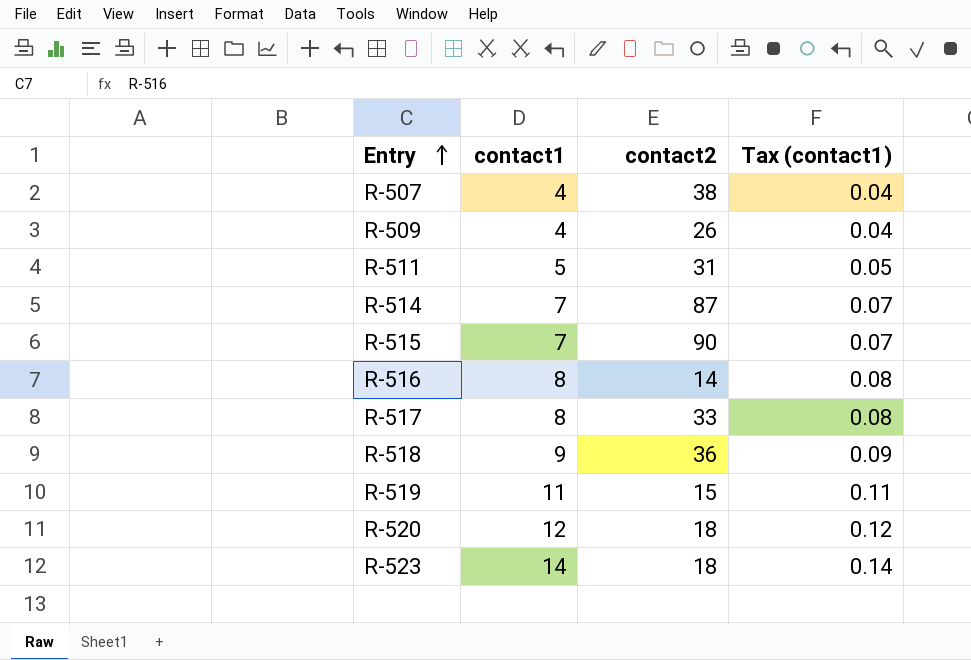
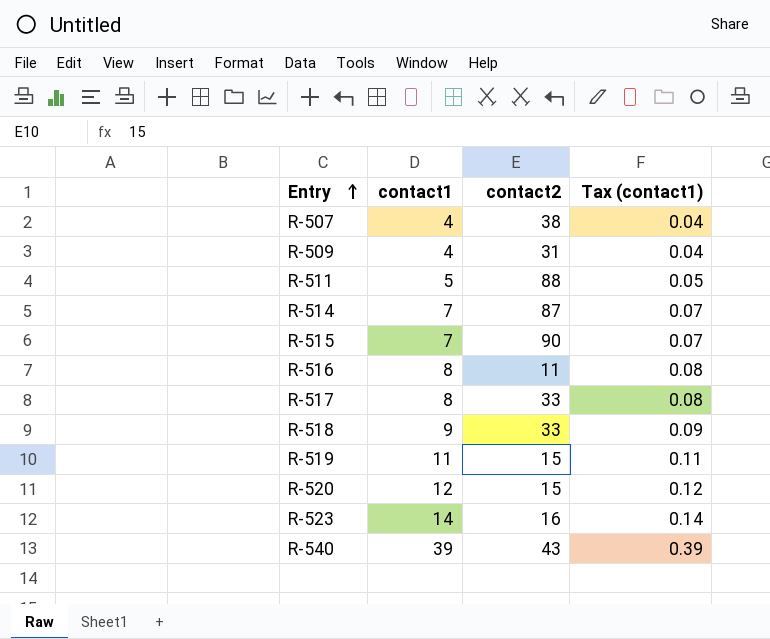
R-509 | contact2: 26 -> 31
R-511 | contact2: 31 -> 88
R-516 | contact2: 14 -> 11
R-518 | contact2: 36 -> 33
R-520 | contact2: 18 -> 15
R-523 | contact2: 18 -> 16
row R-540: none -> 39 | 43 | 0.39

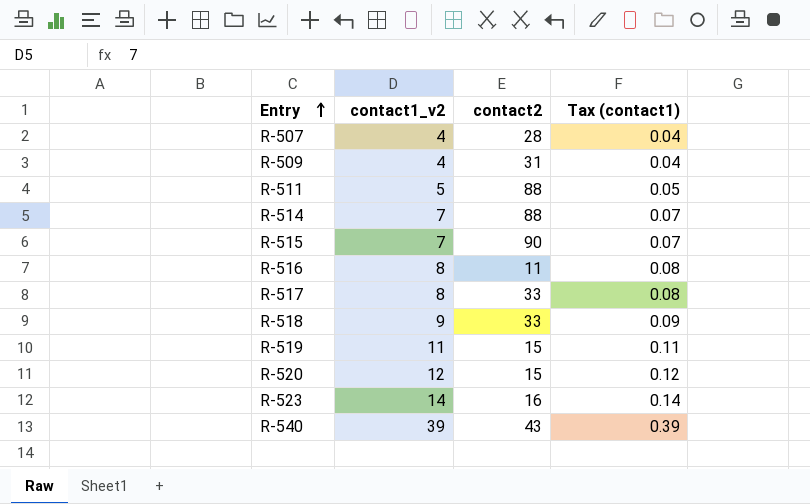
column name: contact1 -> contact1_v2
R-507 | contact2: 38 -> 28
R-514 | contact2: 87 -> 88

